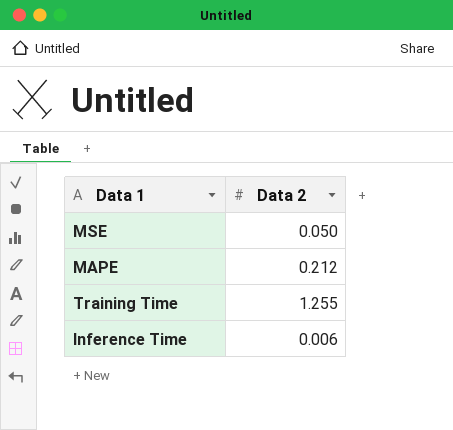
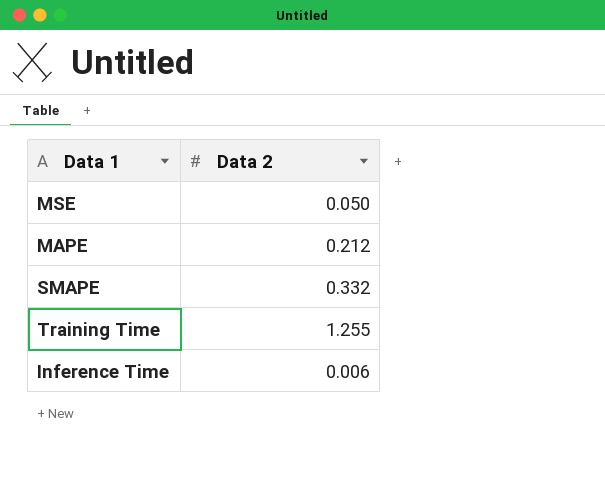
row SMAPE: none -> 0.332

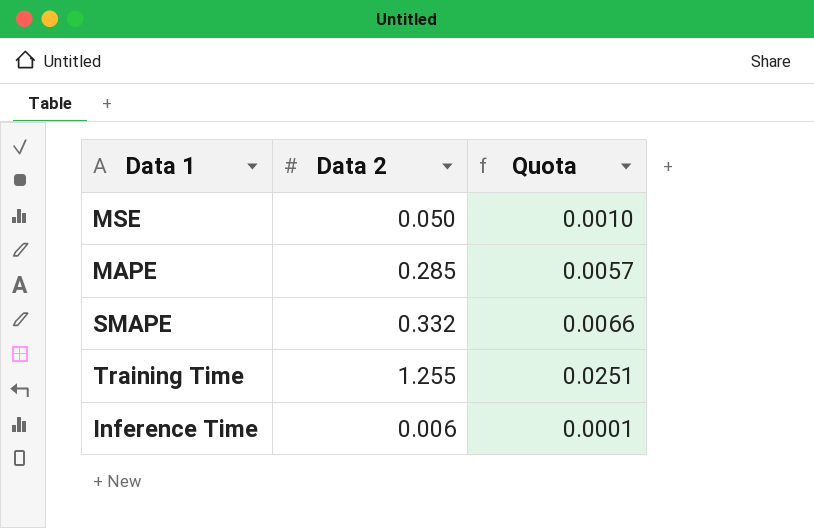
column Quota | formula: none -> [Data 2] * 0.02
MAPE | Data 2: 0.212 -> 0.285

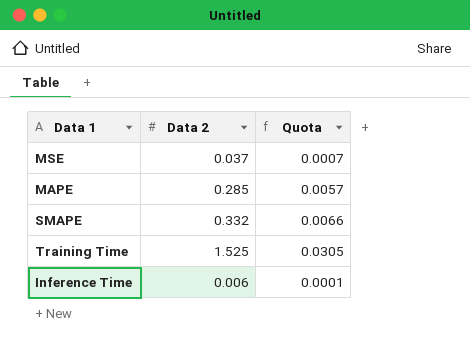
MSE | Data 2: 0.050 -> 0.037
MSE | Quota: 0.0010 -> 0.0007
Training Time | Data 2: 1.255 -> 1.525
Training Time | Quota: 0.0251 -> 0.0305

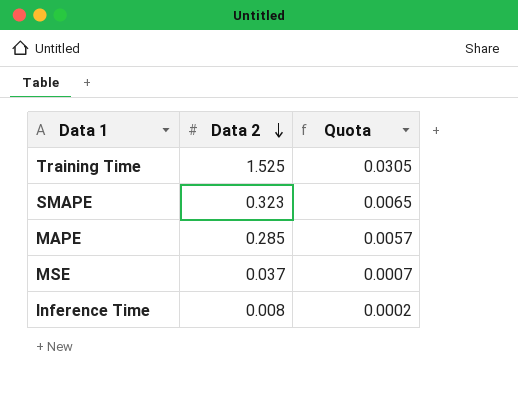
row order: none -> Data 2 descending
SMAPE | Data 2: 0.332 -> 0.323
SMAPE | Quota: 0.0066 -> 0.0065
Inference Time | Data 2: 0.006 -> 0.008
Inference Time | Quota: 0.0001 -> 0.0002

